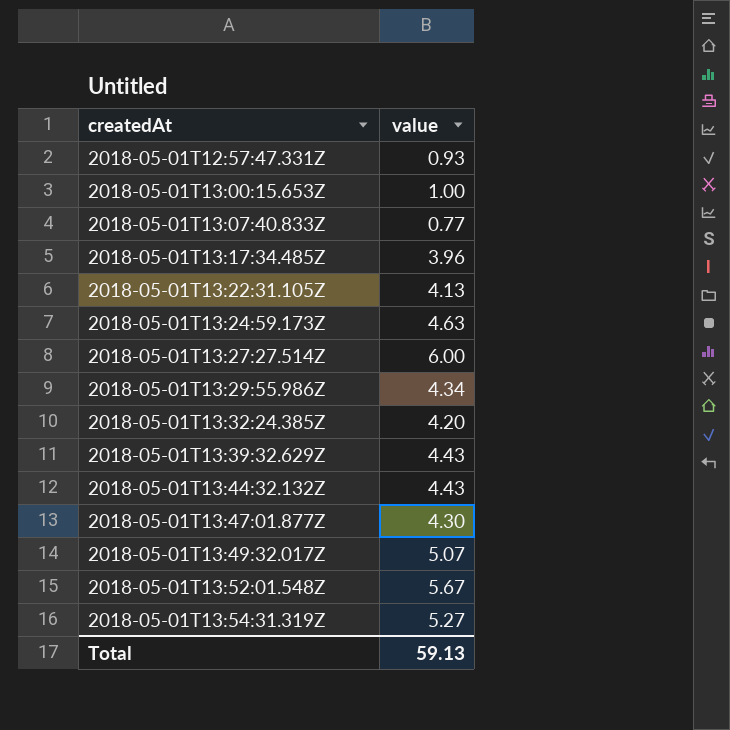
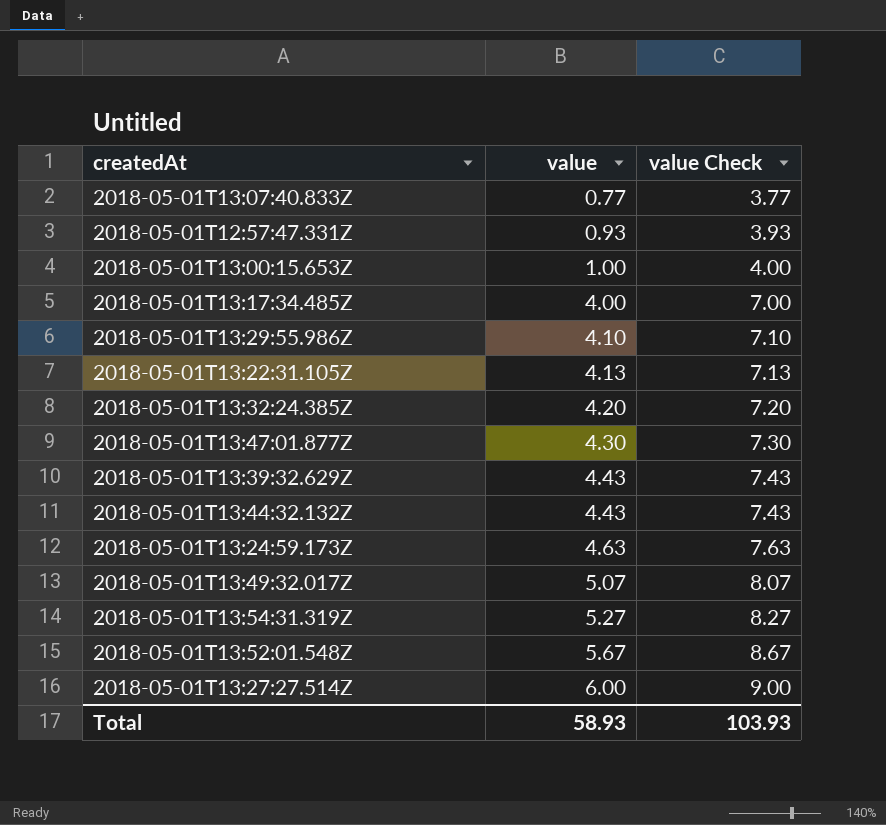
row order: createdAt ascending -> value ascending
column value Check | formula: none -> [value] + 3
2018-05-01T13:17:34.485Z | value: 3.96 -> 4.00
2018-05-01T13:29:55.986Z | value: 4.34 -> 4.10
Total | value: 59.13 -> 58.93

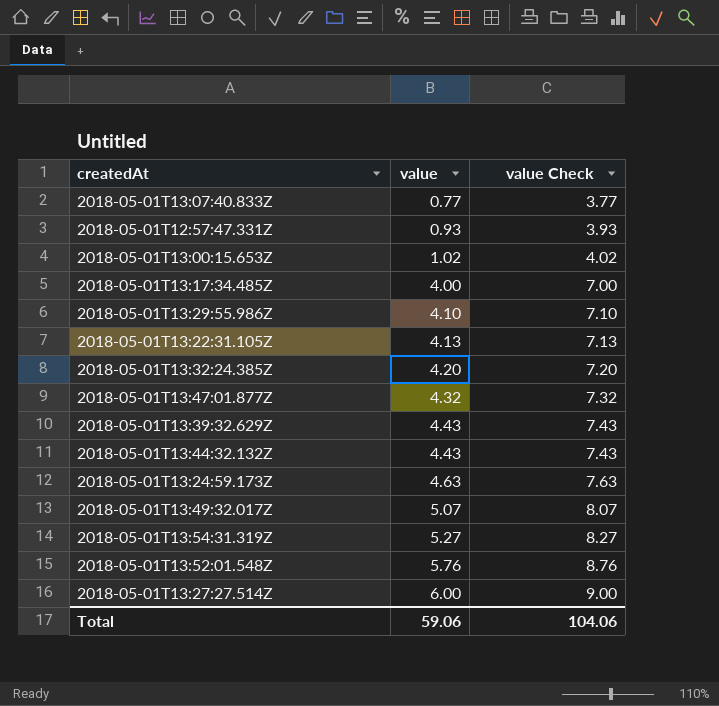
2018-05-01T13:00:15.653Z | value: 1.00 -> 1.02
2018-05-01T13:00:15.653Z | value Check: 4.00 -> 4.02
2018-05-01T13:47:01.877Z | value: 4.30 -> 4.32
2018-05-01T13:47:01.877Z | value Check: 7.30 -> 7.32
2018-05-01T13:52:01.548Z | value: 5.67 -> 5.76
2018-05-01T13:52:01.548Z | value Check: 8.67 -> 8.76
Total | value: 58.93 -> 59.06
Total | value Check: 103.93 -> 104.06

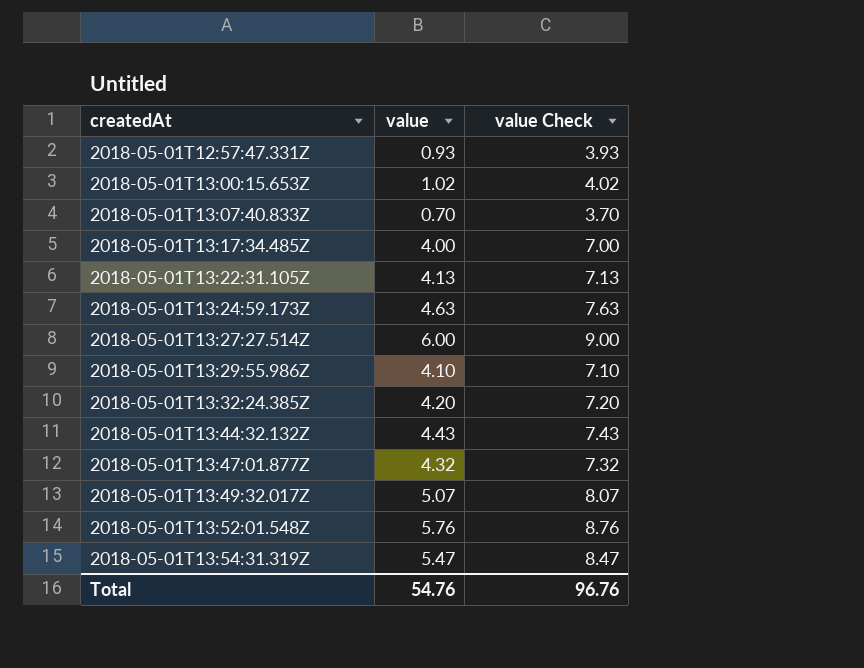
row order: value ascending -> createdAt ascending
row 2018-05-01T13:39:32.629Z: 4.43 | 7.43 -> none
2018-05-01T13:07:40.833Z | value: 0.77 -> 0.70
2018-05-01T13:07:40.833Z | value Check: 3.77 -> 3.70
2018-05-01T13:54:31.319Z | value: 5.27 -> 5.47
2018-05-01T13:54:31.319Z | value Check: 8.27 -> 8.47
Total | value: 59.06 -> 54.76
Total | value Check: 104.06 -> 96.76

